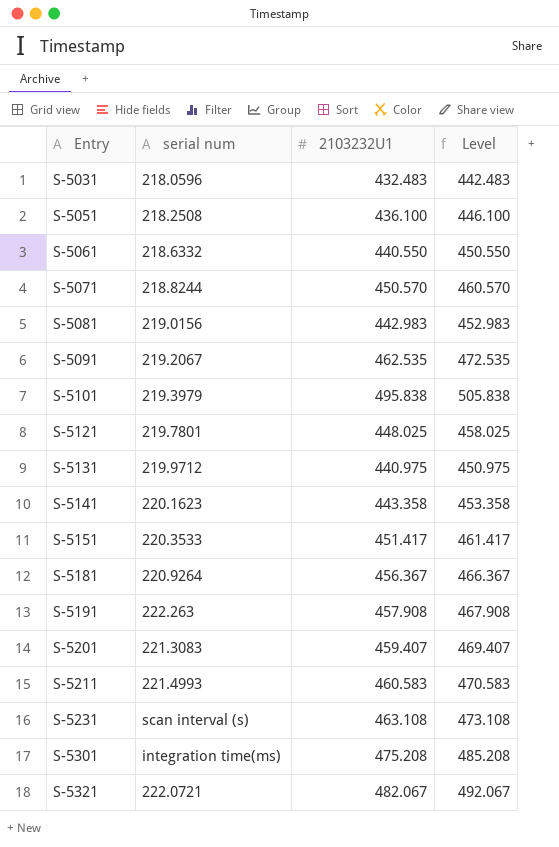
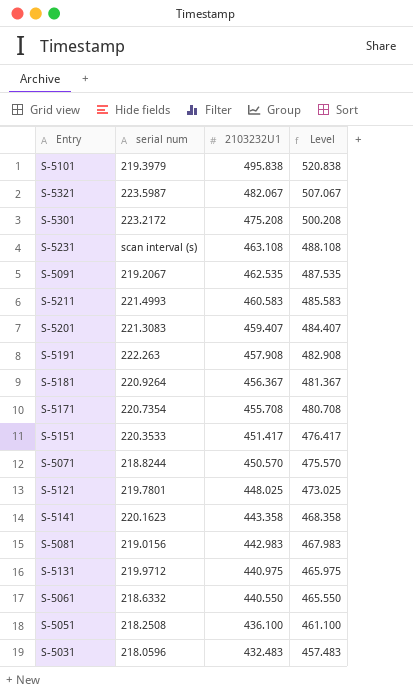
row order: Entry ascending -> 2103232U1 descending
column Level | formula: [2103232U1] + 10 -> [2103232U1] + 25
S-5321 | serial num: 222.0721 -> 223.5987
S-5301 | serial num: integration time(ms) -> 223.2172
row S-5171: none -> 220.7354 | 455.708 | 480.708

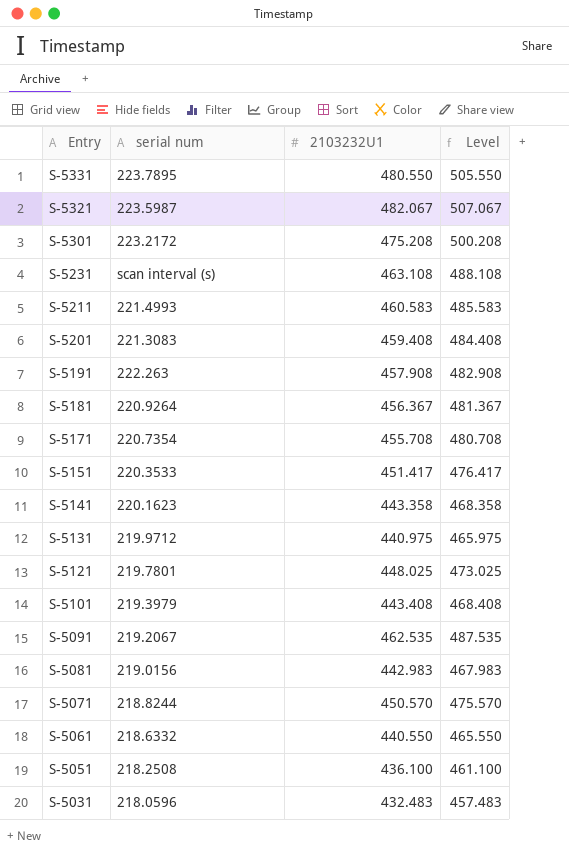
row order: 2103232U1 descending -> Entry descending
row S-5331: none -> 223.7895 | 480.550 | 505.550
S-5201 | 2103232U1: 459.407 -> 459.408
S-5201 | Level: 484.407 -> 484.408
S-5101 | 2103232U1: 495.838 -> 443.408
S-5101 | Level: 520.838 -> 468.408

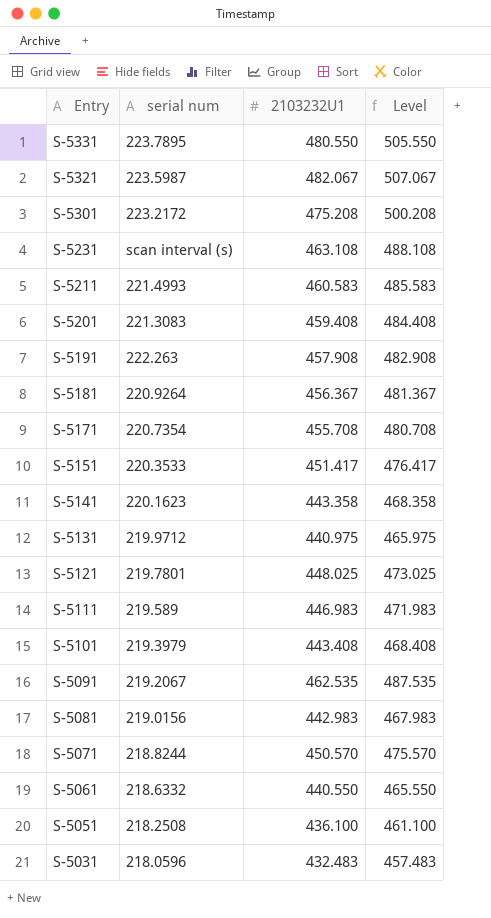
row S-5111: none -> 219.589 | 446.983 | 471.983

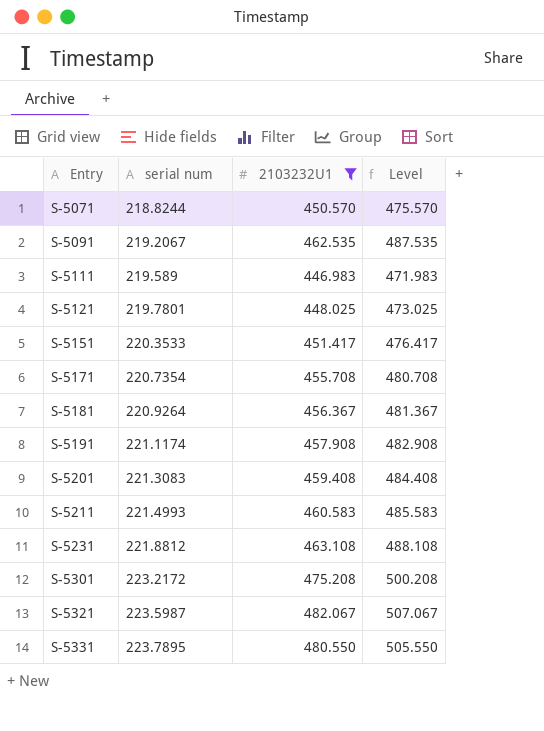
filter: none -> 2103232U1 >= 446.983
row order: Entry descending -> Entry ascending
S-5191 | serial num: 222.263 -> 221.1174
S-5231 | serial num: scan interval (s) -> 221.8812

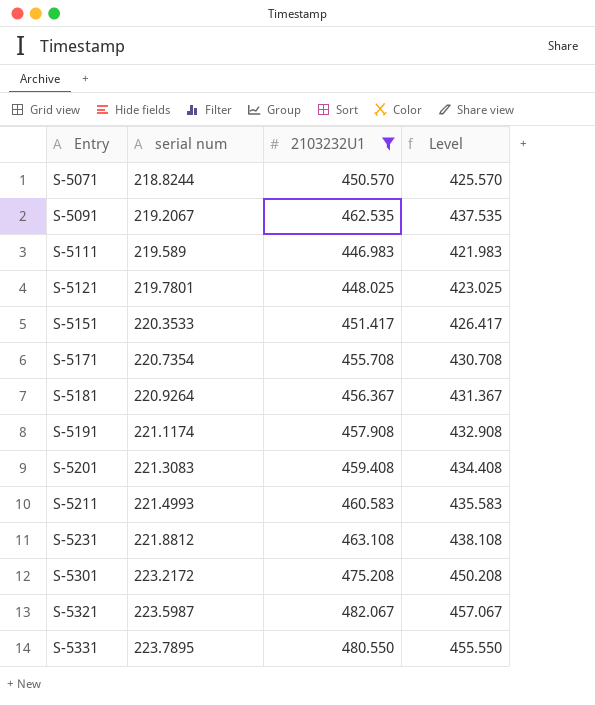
column Level | formula: [2103232U1] + 25 -> [2103232U1] - 25

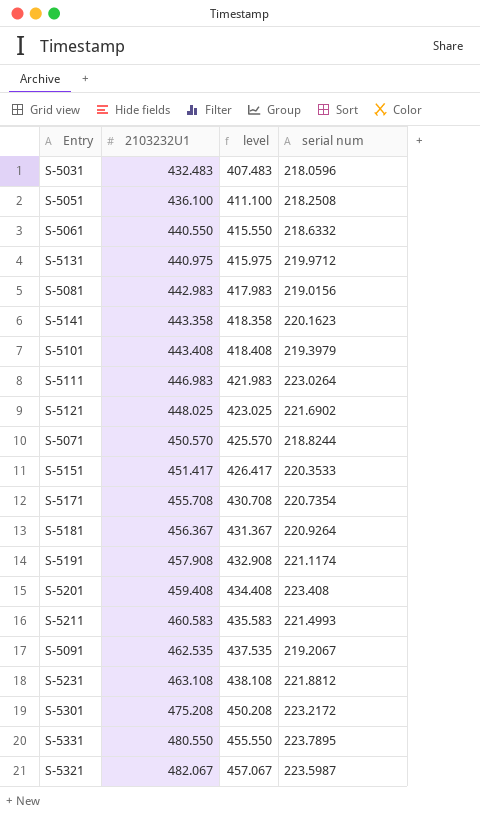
filter: 2103232U1 >= 446.983 -> none
row order: Entry ascending -> 2103232U1 ascending
column name: Level -> level
column serial num | position: 2 -> 4
S-5111 | serial num: 219.589 -> 223.0264
S-5121 | serial num: 219.7801 -> 221.6902
S-5201 | serial num: 221.3083 -> 223.408

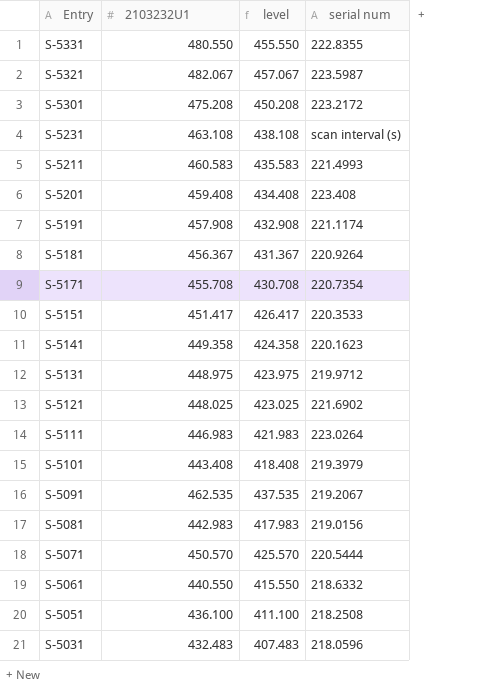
row order: 2103232U1 ascending -> Entry descending
S-5331 | serial num: 223.7895 -> 222.8355
S-5231 | serial num: 221.8812 -> scan interval (s)
S-5141 | 2103232U1: 443.358 -> 449.358
S-5141 | level: 418.358 -> 424.358
S-5131 | 2103232U1: 440.975 -> 448.975
S-5131 | level: 415.975 -> 423.975
S-5071 | serial num: 218.8244 -> 220.5444

